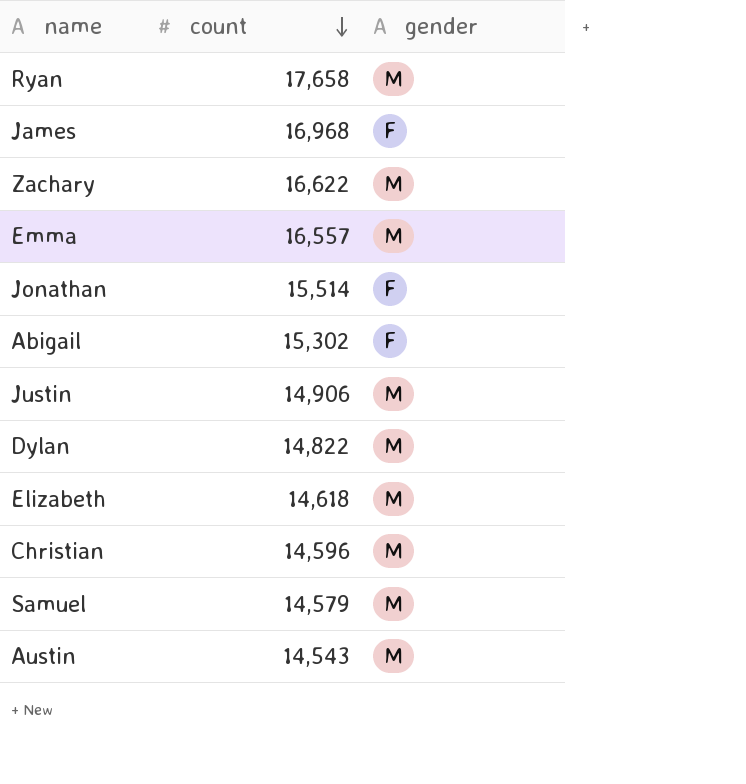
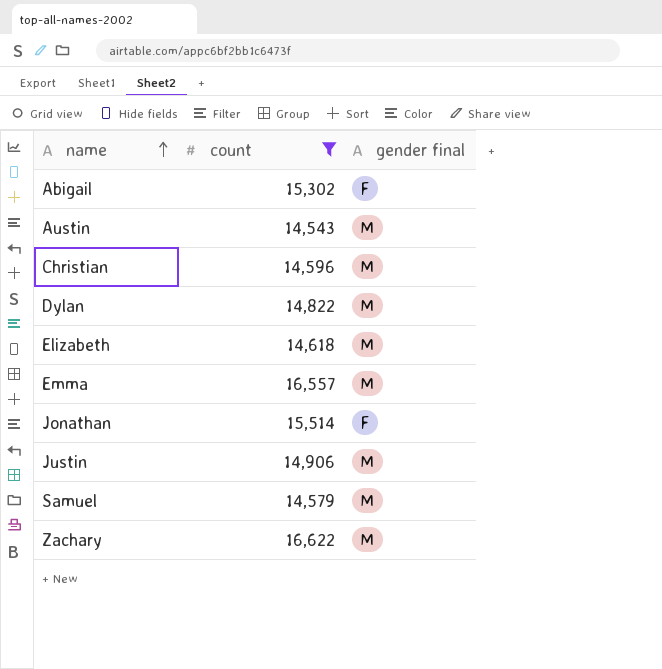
filter: none -> count <= 16,622
row order: count descending -> name ascending
column name: gender -> gender final

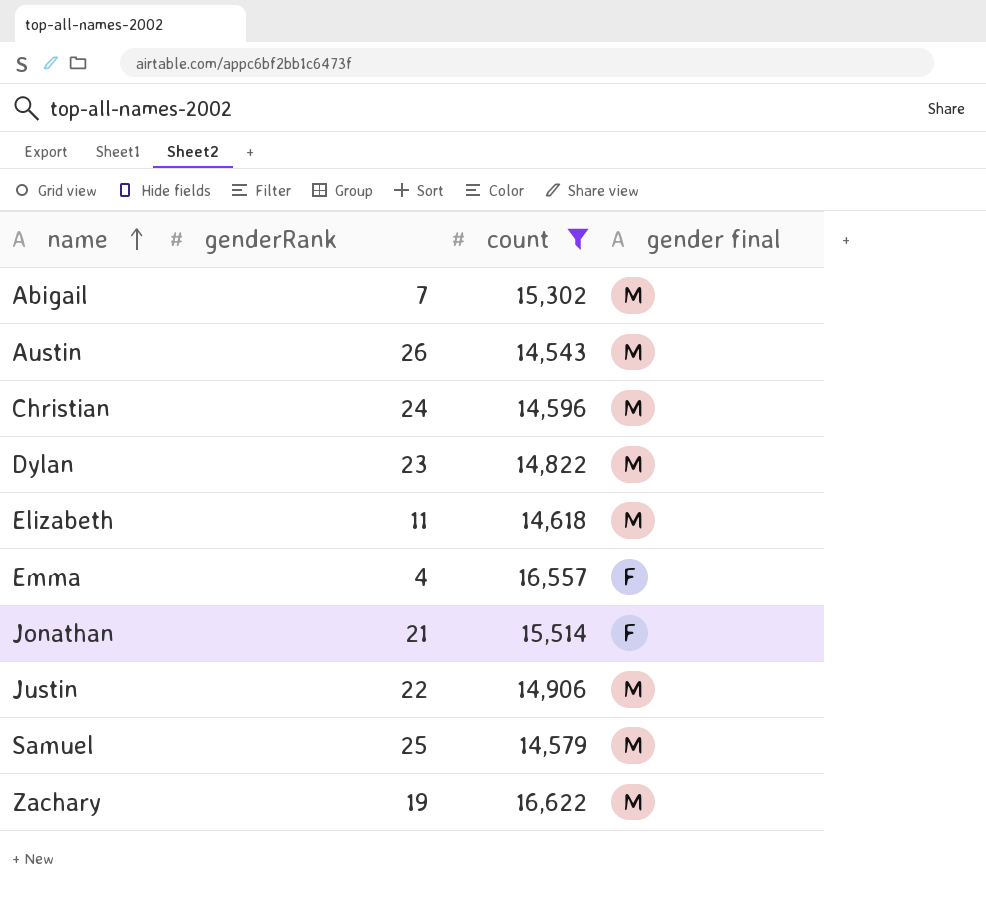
column genderRank | position: none -> 2
Abigail | gender final: F -> M
Emma | gender final: M -> F

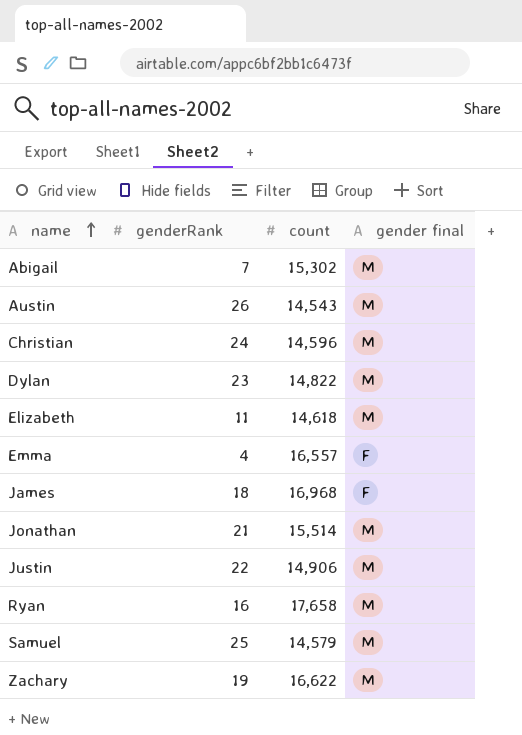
filter: count <= 16,622 -> none
Jonathan | gender final: F -> M

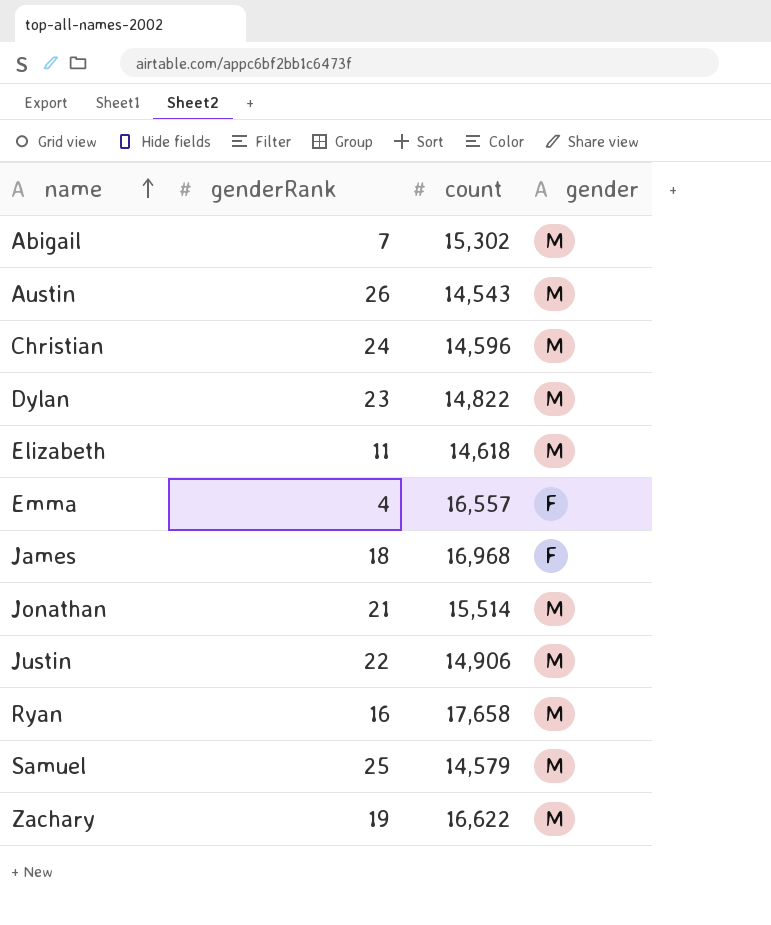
column name: gender final -> gender

